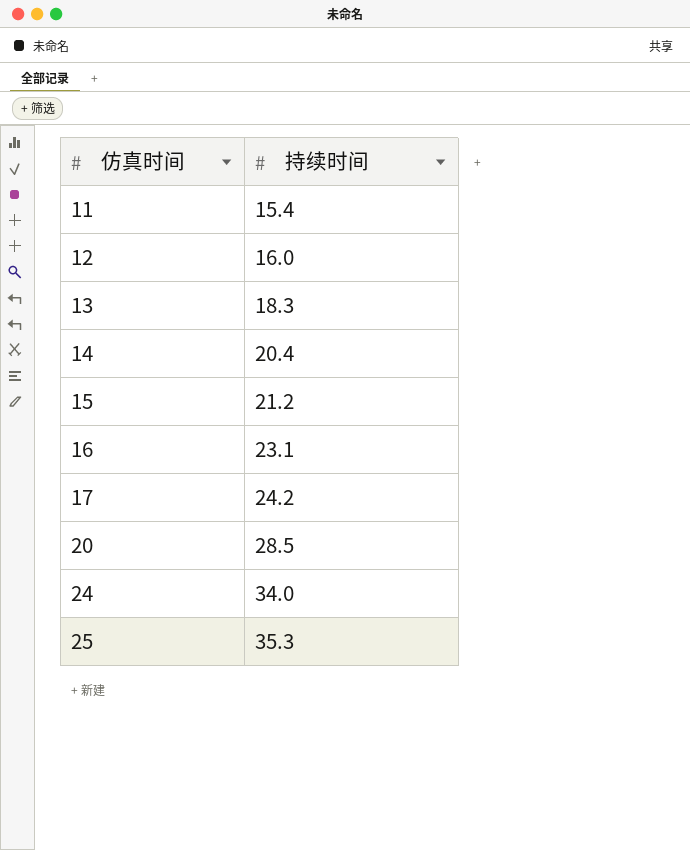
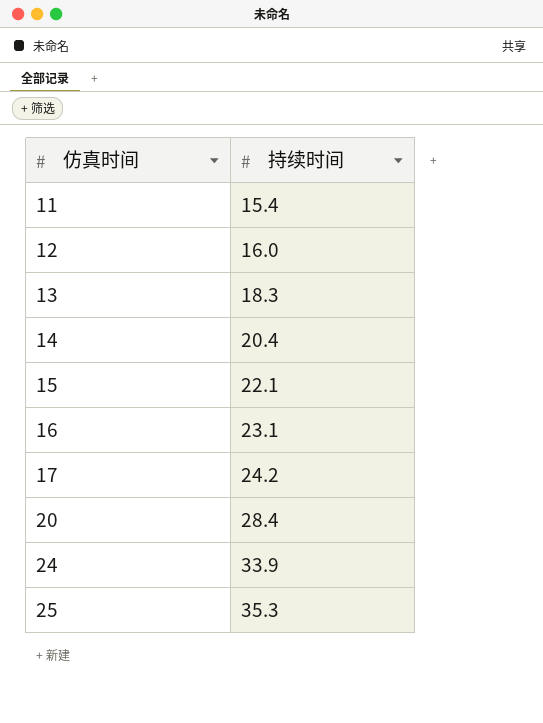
15 | 持续时间: 21.2 -> 22.1
20 | 持续时间: 28.5 -> 28.4
24 | 持续时间: 34.0 -> 33.9

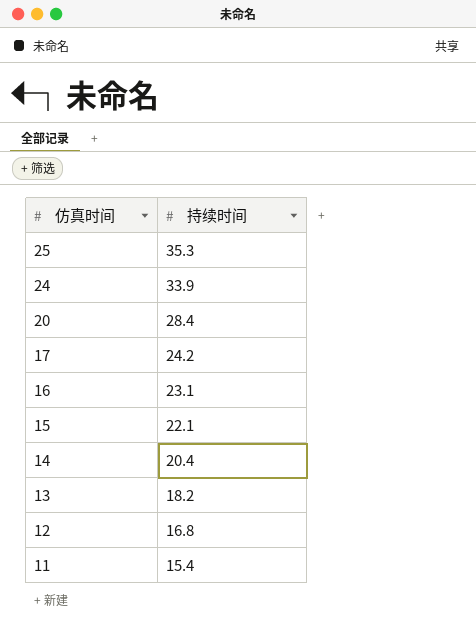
row order: 仿真时间 ascending -> 仿真时间 descending
13 | 持续时间: 18.3 -> 18.2
12 | 持续时间: 16.0 -> 16.8

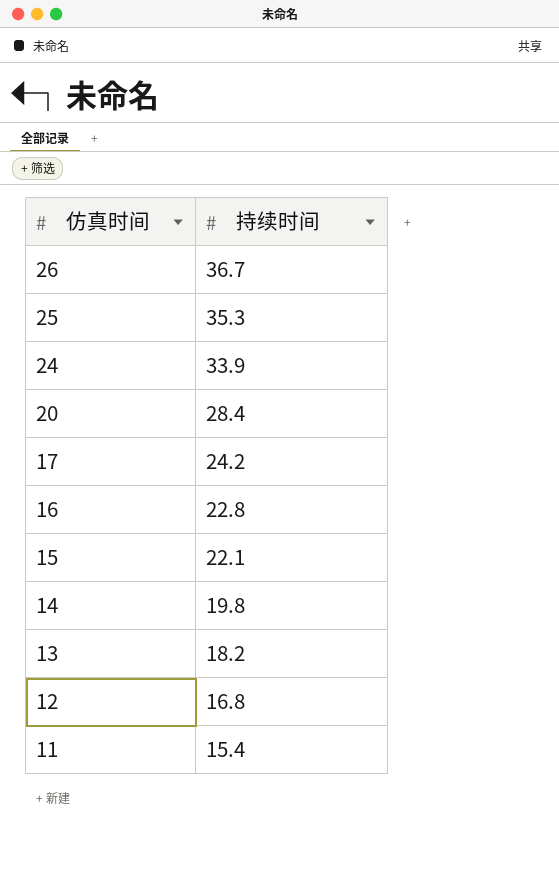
row 26: none -> 36.7
16 | 持续时间: 23.1 -> 22.8
14 | 持续时间: 20.4 -> 19.8

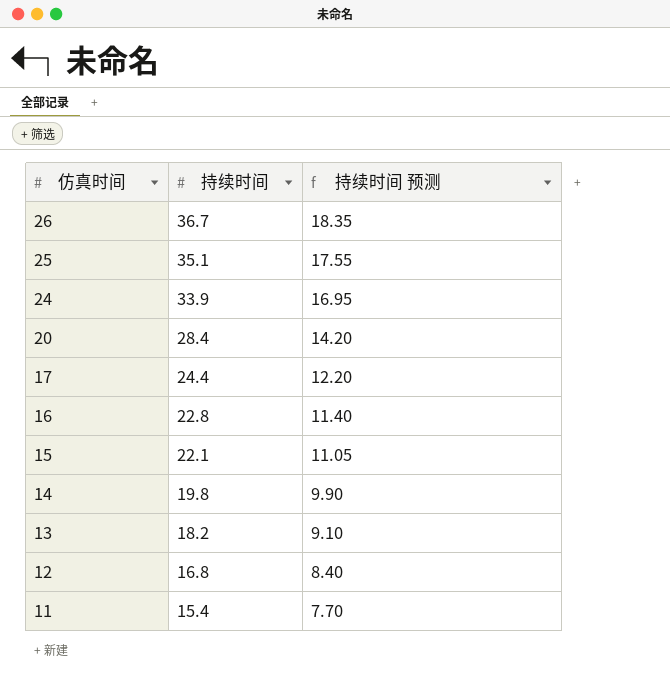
column 持续时间 预测 | formula: none -> [持续时间] * 0.5
25 | 持续时间: 35.3 -> 35.1
17 | 持续时间: 24.2 -> 24.4

